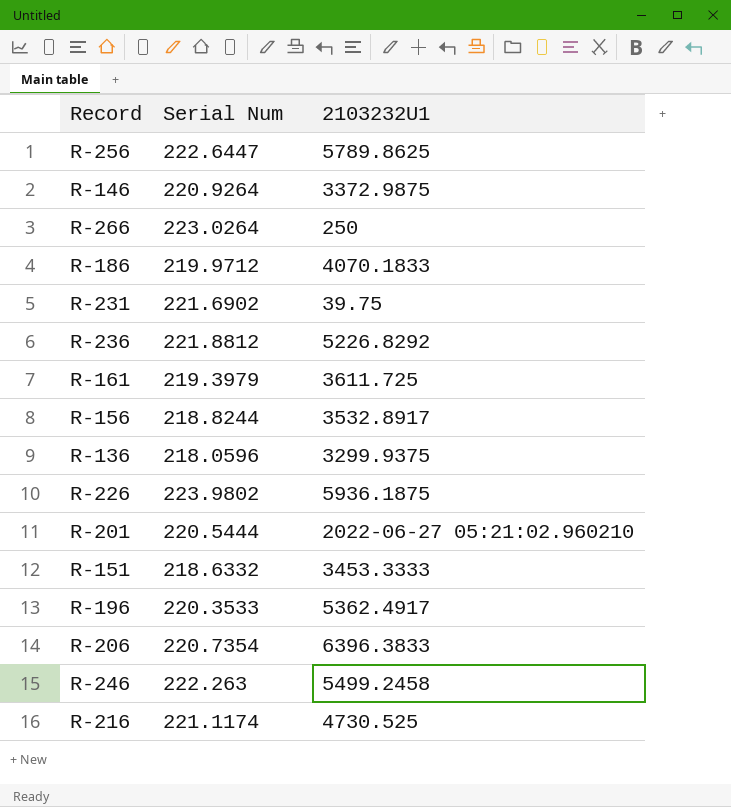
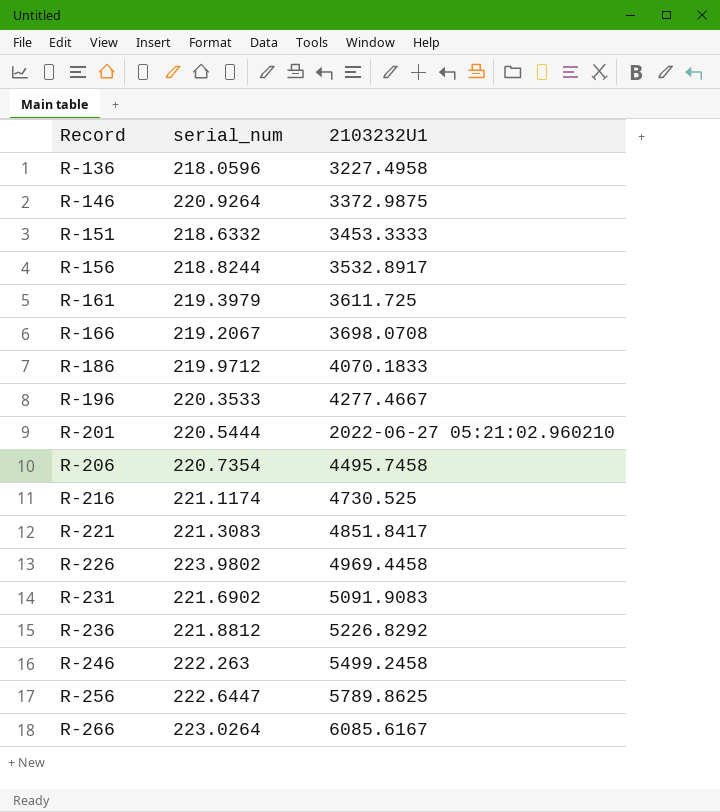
row order: none -> Record ascending
column name: Serial Num -> serial_num
R-136 | 2103232U1: 3299.9375 -> 3227.4958
row R-166: none -> 219.2067 | 3698.0708
R-196 | 2103232U1: 5362.4917 -> 4277.4667
R-206 | 2103232U1: 6396.3833 -> 4495.7458
row R-221: none -> 221.3083 | 4851.8417
R-226 | 2103232U1: 5936.1875 -> 4969.4458
R-231 | 2103232U1: 39.75 -> 5091.9083
R-266 | 2103232U1: 250 -> 6085.6167

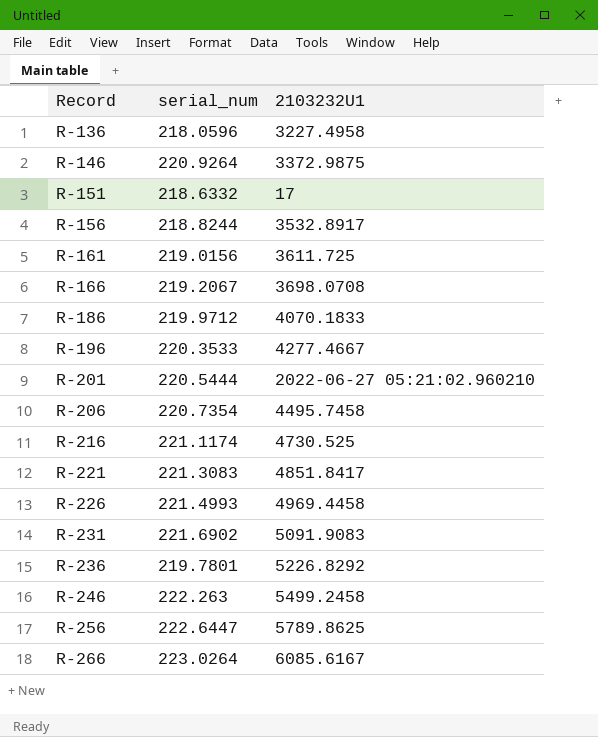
R-151 | 2103232U1: 3453.3333 -> 17
R-161 | serial_num: 219.3979 -> 219.0156
R-226 | serial_num: 223.9802 -> 221.4993
R-236 | serial_num: 221.8812 -> 219.7801

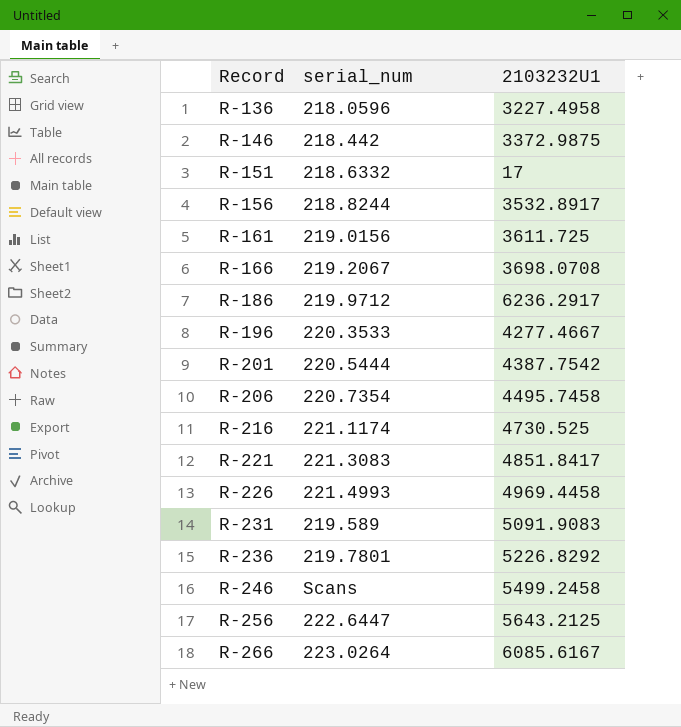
R-146 | serial_num: 220.9264 -> 218.442
R-186 | 2103232U1: 4070.1833 -> 6236.2917
R-201 | 2103232U1: 2022-06-27 05:21:02.960210 -> 4387.7542
R-231 | serial_num: 221.6902 -> 219.589
R-246 | serial_num: 222.263 -> Scans
R-256 | 2103232U1: 5789.8625 -> 5643.2125

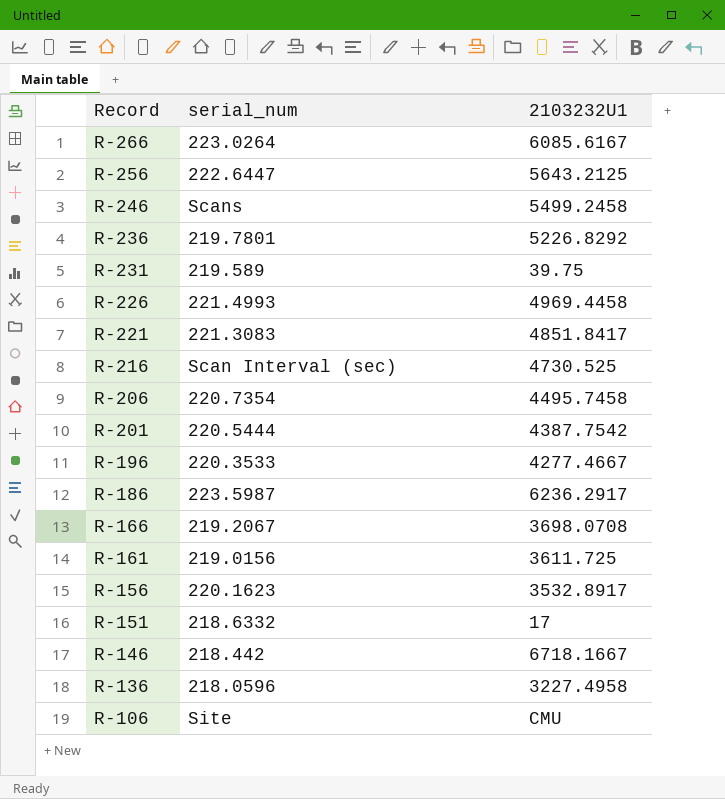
row order: Record ascending -> Record descending
R-231 | 2103232U1: 5091.9083 -> 39.75
R-216 | serial_num: 221.1174 -> Scan Interval (sec)
R-186 | serial_num: 219.9712 -> 223.5987
R-156 | serial_num: 218.8244 -> 220.1623
R-146 | 2103232U1: 3372.9875 -> 6718.1667
row R-106: none -> Site | CMU

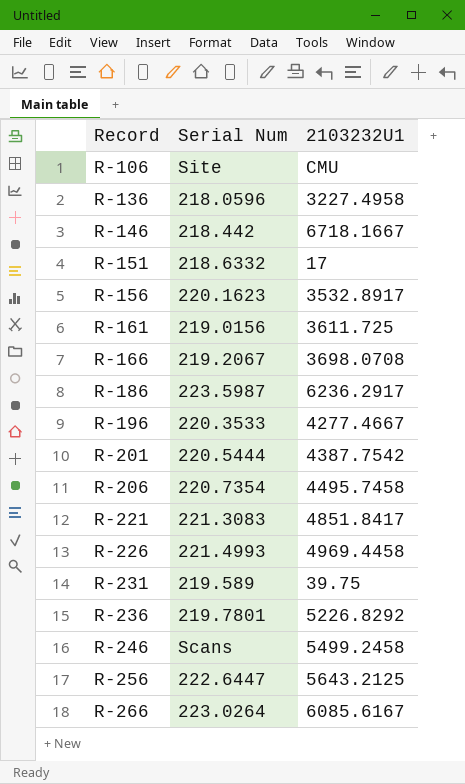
row order: Record descending -> Record ascending
column name: serial_num -> Serial Num
row R-216: Scan Interval (sec) | 4730.525 -> none

